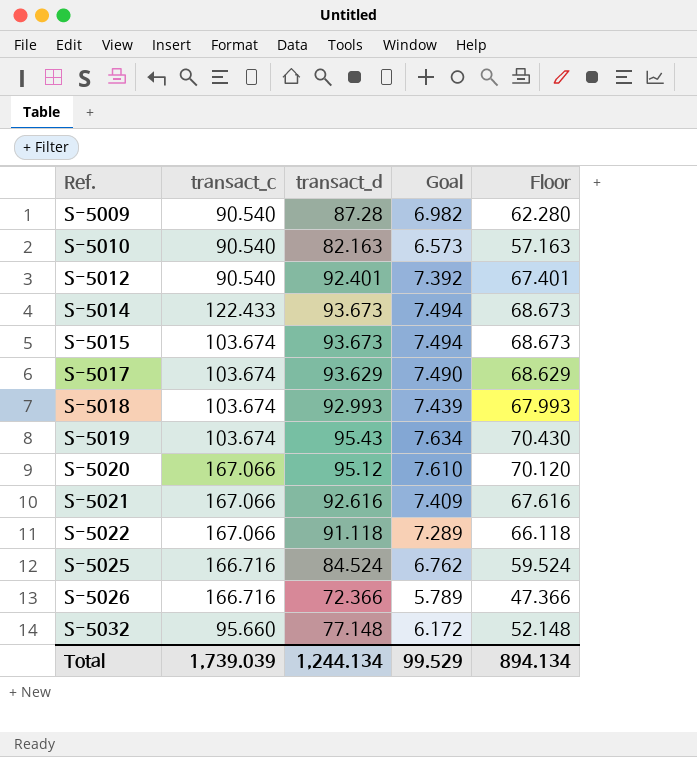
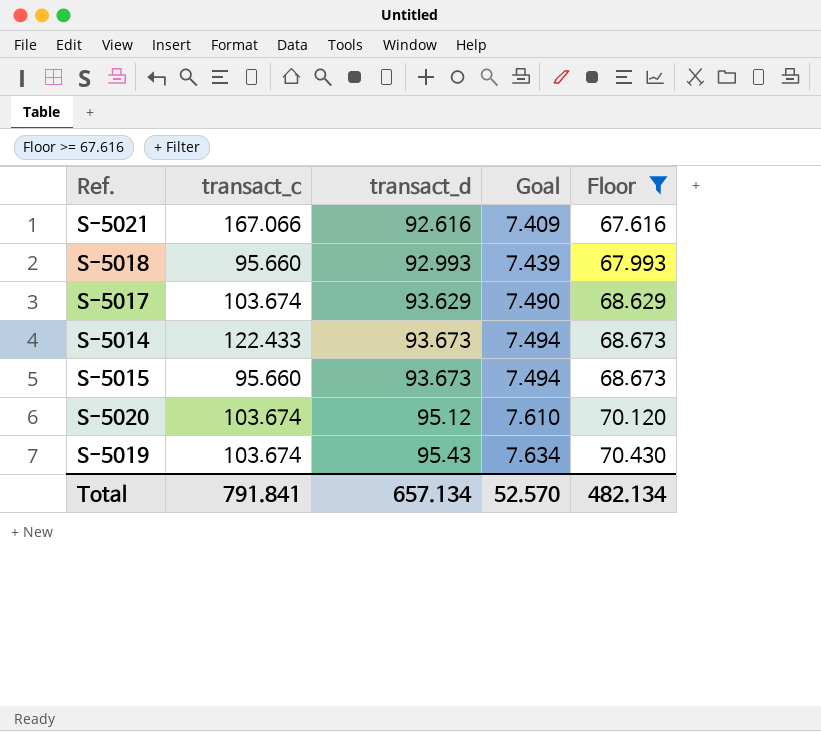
filter: none -> Floor >= 67.616
row order: Ref. ascending -> transact_d ascending
S-5018 | transact_c: 103.674 -> 95.660
S-5015 | transact_c: 103.674 -> 95.660
S-5020 | transact_c: 167.066 -> 103.674
Total | transact_c: 1,739.039 -> 791.841
Total | transact_d: 1,244.134 -> 657.134
Total | Goal: 99.529 -> 52.570
Total | Floor: 894.134 -> 482.134

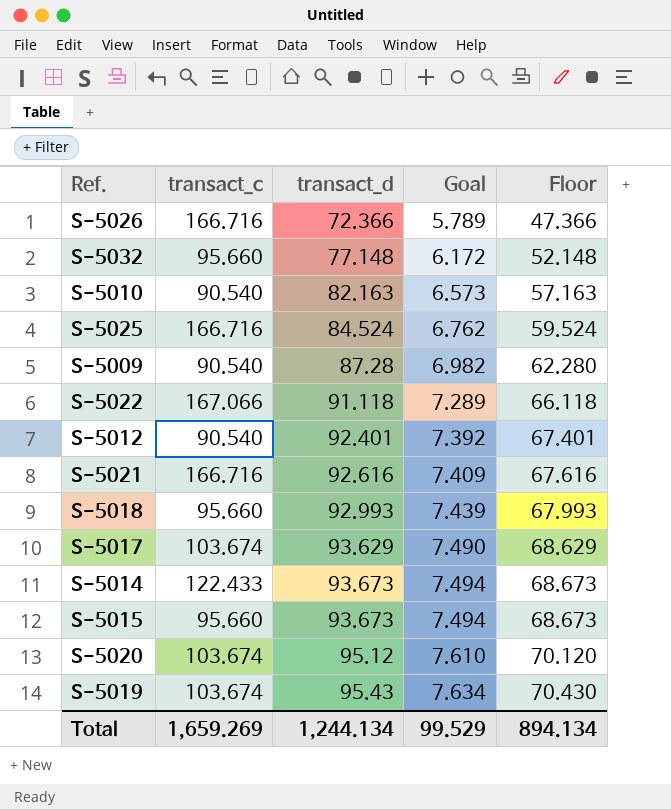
filter: Floor >= 67.616 -> none
S-5021 | transact_c: 167.066 -> 166.716
Total | transact_c: 791.841 -> 1,659.269
Total | transact_d: 657.134 -> 1,244.134
Total | Goal: 52.570 -> 99.529
Total | Floor: 482.134 -> 894.134

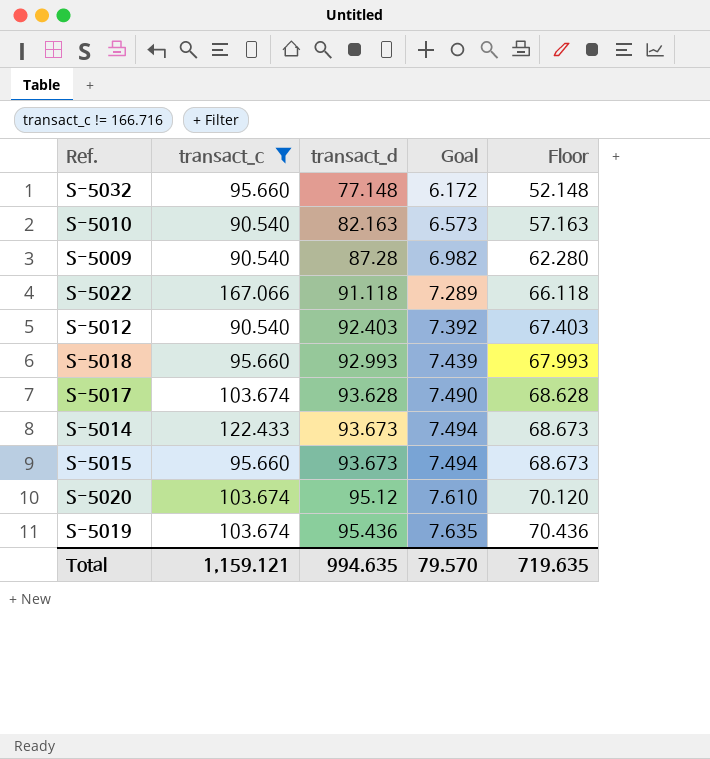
filter: none -> transact_c != 166.716
S-5012 | transact_d: 92.401 -> 92.403
S-5012 | Floor: 67.401 -> 67.403
S-5017 | transact_d: 93.629 -> 93.628
S-5017 | Floor: 68.629 -> 68.628
S-5019 | transact_d: 95.43 -> 95.436
S-5019 | Goal: 7.634 -> 7.635
S-5019 | Floor: 70.430 -> 70.436
Total | transact_c: 1,659.269 -> 1,159.121
Total | transact_d: 1,244.134 -> 994.635
Total | Goal: 99.529 -> 79.570
Total | Floor: 894.134 -> 719.635

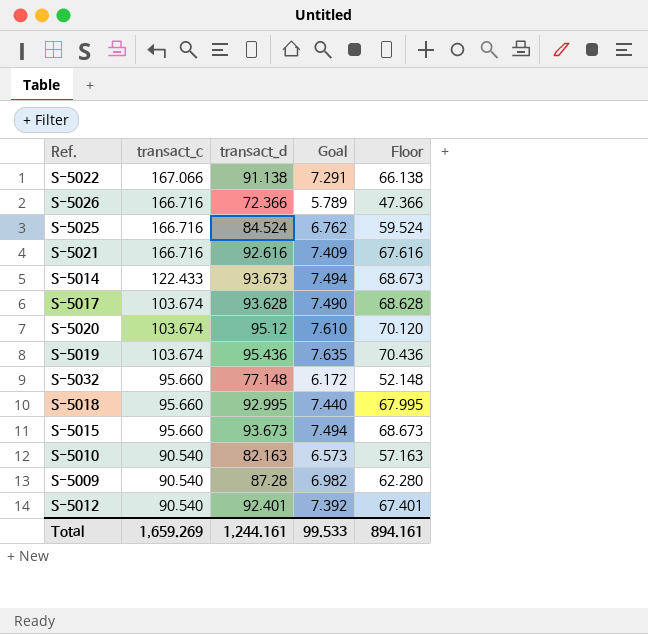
filter: transact_c != 166.716 -> none
row order: transact_d ascending -> transact_c descending
S-5022 | transact_d: 91.118 -> 91.138
S-5022 | Goal: 7.289 -> 7.291
S-5022 | Floor: 66.118 -> 66.138
S-5018 | transact_d: 92.993 -> 92.995
S-5018 | Goal: 7.439 -> 7.440
S-5018 | Floor: 67.993 -> 67.995
S-5012 | transact_d: 92.403 -> 92.401
S-5012 | Floor: 67.403 -> 67.401
Total | transact_c: 1,159.121 -> 1,659.269
Total | transact_d: 994.635 -> 1,244.161
Total | Goal: 79.570 -> 99.533
Total | Floor: 719.635 -> 894.161

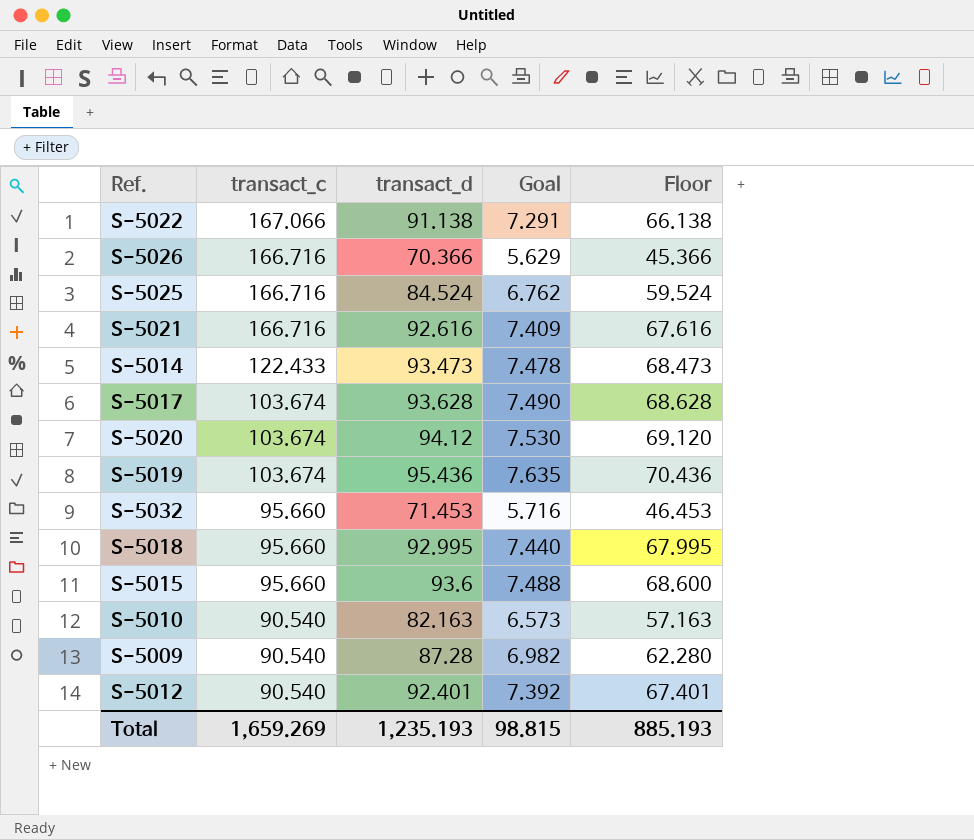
S-5026 | transact_d: 72.366 -> 70.366
S-5026 | Goal: 5.789 -> 5.629
S-5026 | Floor: 47.366 -> 45.366
S-5014 | transact_d: 93.673 -> 93.473
S-5014 | Goal: 7.494 -> 7.478
S-5014 | Floor: 68.673 -> 68.473
S-5020 | transact_d: 95.12 -> 94.12
S-5020 | Goal: 7.610 -> 7.530
S-5020 | Floor: 70.120 -> 69.120
S-5032 | transact_d: 77.148 -> 71.453
S-5032 | Goal: 6.172 -> 5.716
S-5032 | Floor: 52.148 -> 46.453
S-5015 | transact_d: 93.673 -> 93.6
S-5015 | Goal: 7.494 -> 7.488
S-5015 | Floor: 68.673 -> 68.600
Total | transact_d: 1,244.161 -> 1,235.193
Total | Goal: 99.533 -> 98.815
Total | Floor: 894.161 -> 885.193

